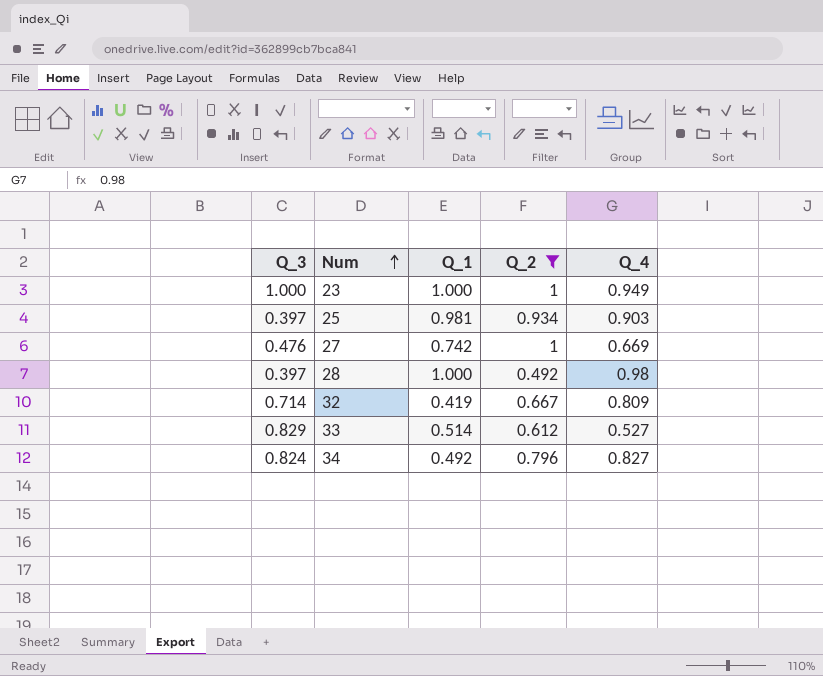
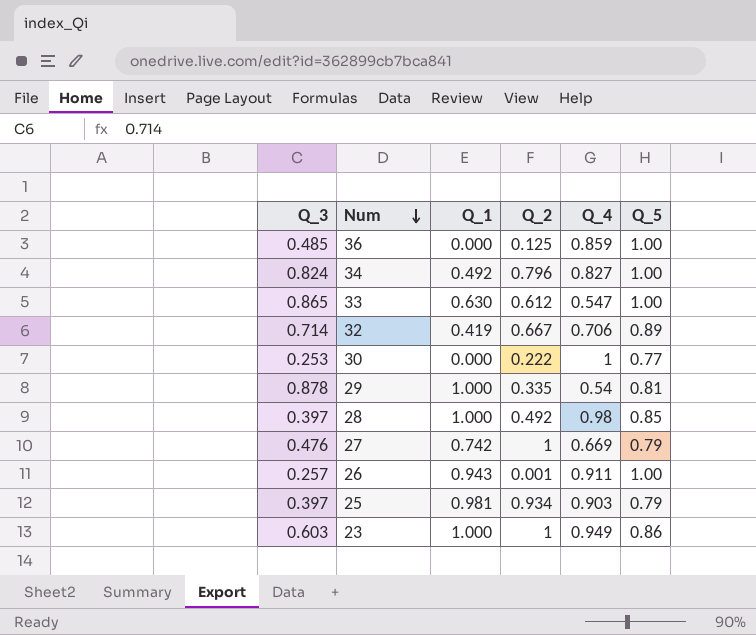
filter: Q_2 >= 0.492 -> none
row order: Num ascending -> Num descending
column Q_5 | position: none -> 6
33 | Q_3: 0.829 -> 0.865
33 | Q_1: 0.514 -> 0.630
33 | Q_4: 0.527 -> 0.547
32 | Q_4: 0.809 -> 0.706
23 | Q_3: 1.000 -> 0.603

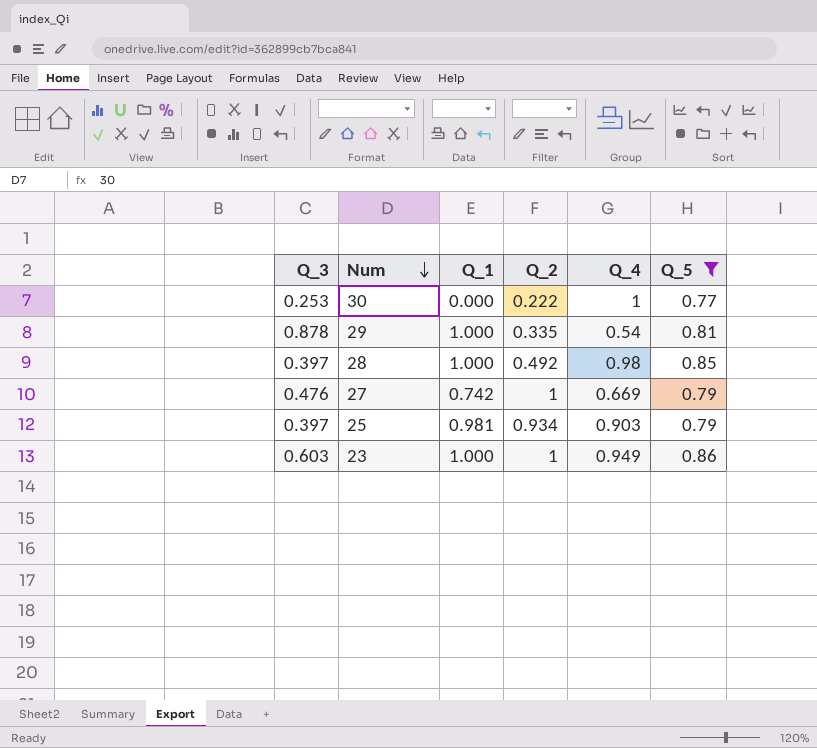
filter: none -> Q_5 <= 0.86

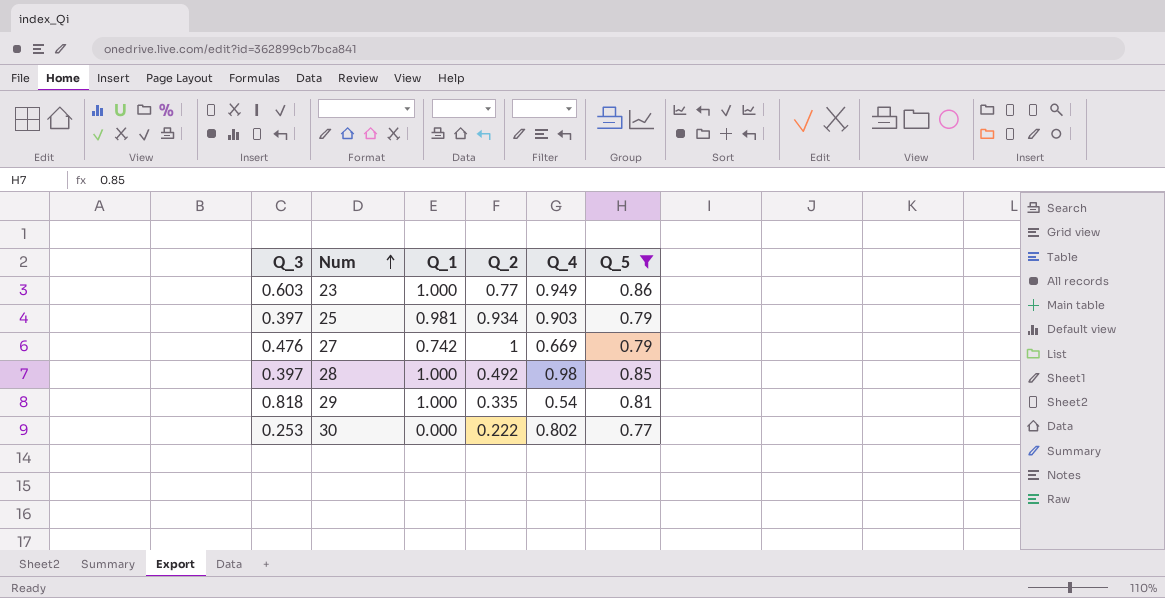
row order: Num descending -> Num ascending
23 | Q_2: 1 -> 0.77
29 | Q_3: 0.878 -> 0.818
30 | Q_4: 1 -> 0.802

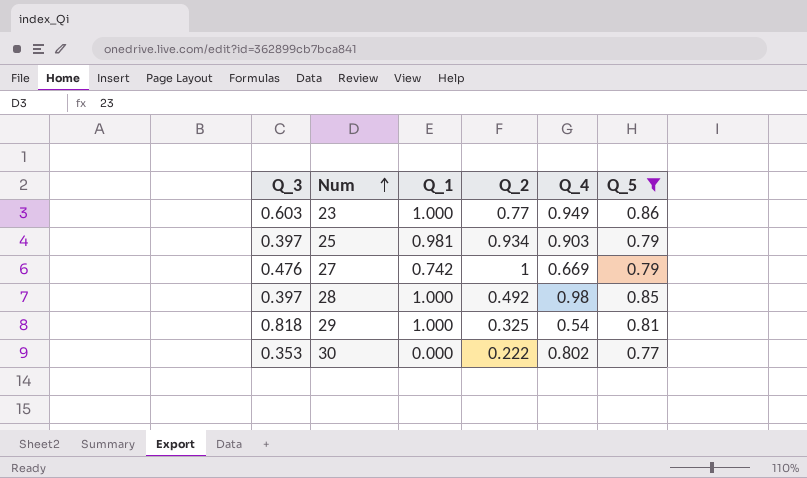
29 | Q_2: 0.335 -> 0.325
30 | Q_3: 0.253 -> 0.353

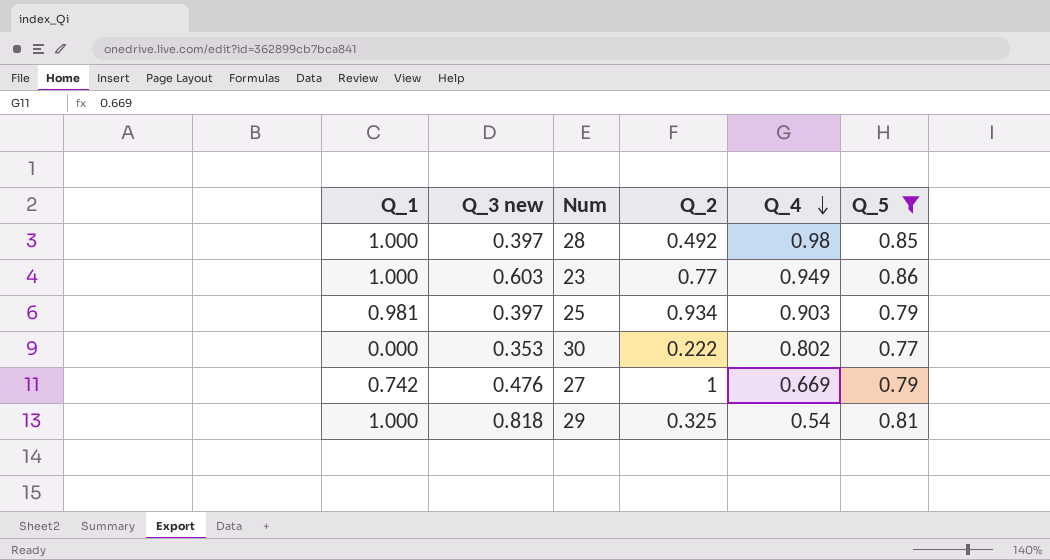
row order: Num ascending -> Q_4 descending
column Q_1 | position: 3 -> 1
column name: Q_3 -> Q_3 new

